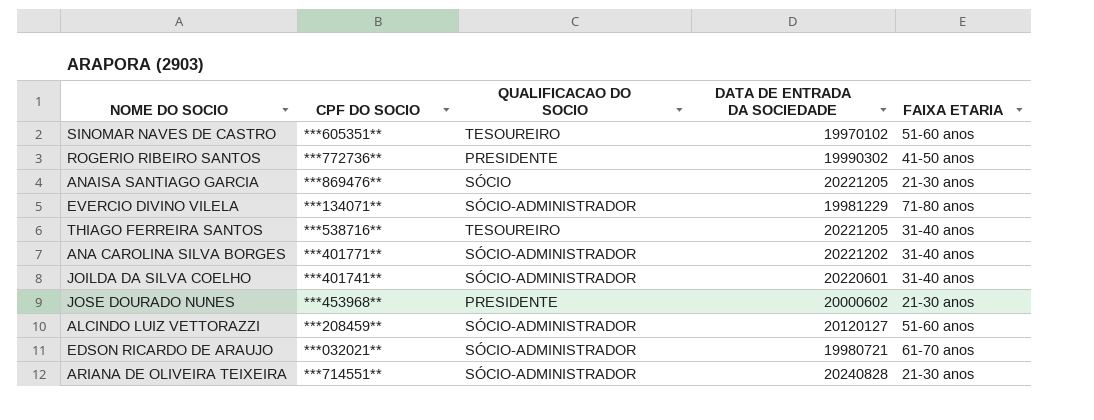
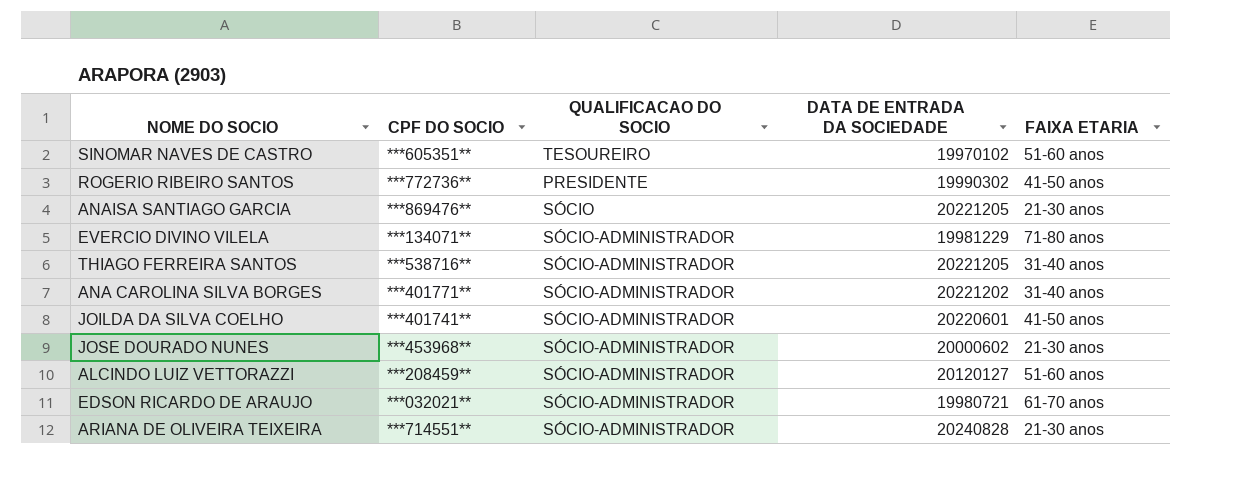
THIAGO FERREIRA SANTOS | QUALIFICACAO DO SOCIO: TESOUREIRO -> SÓCIO-ADMINISTRADOR
JOILDA DA SILVA COELHO | FAIXA ETARIA: 31-40 anos -> 41-50 anos
JOSE DOURADO NUNES | QUALIFICACAO DO SOCIO: PRESIDENTE -> SÓCIO-ADMINISTRADOR

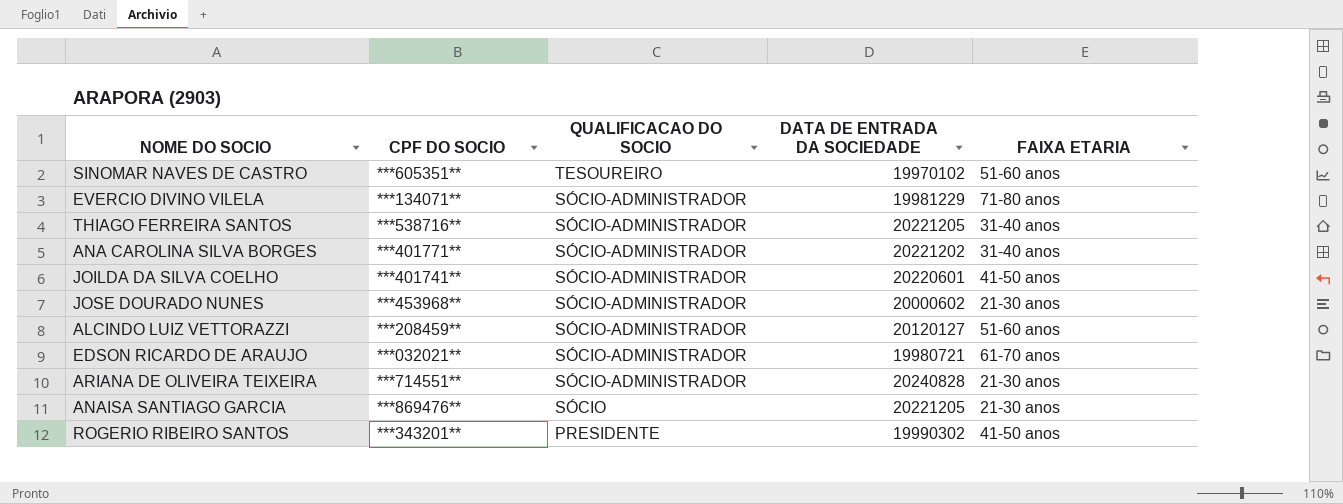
row order: none -> QUALIFICACAO DO SOCIO descending
ROGERIO RIBEIRO SANTOS | CPF DO SOCIO: ***772736** -> ***343201**

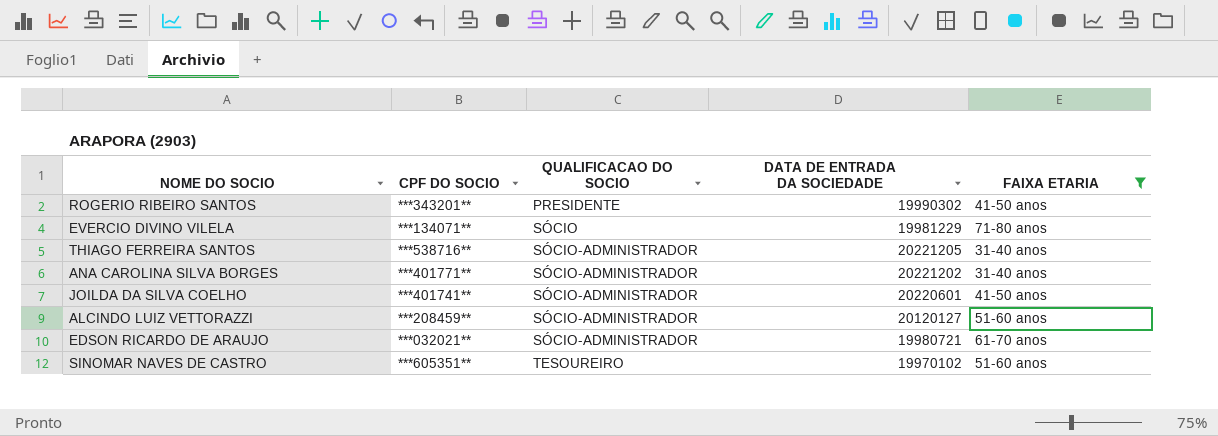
filter: none -> FAIXA ETARIA != 21-30 anos
row order: QUALIFICACAO DO SOCIO descending -> QUALIFICACAO DO SOCIO ascending
EVERCIO DIVINO VILELA | QUALIFICACAO DO SOCIO: SÓCIO-ADMINISTRADOR -> SÓCIO

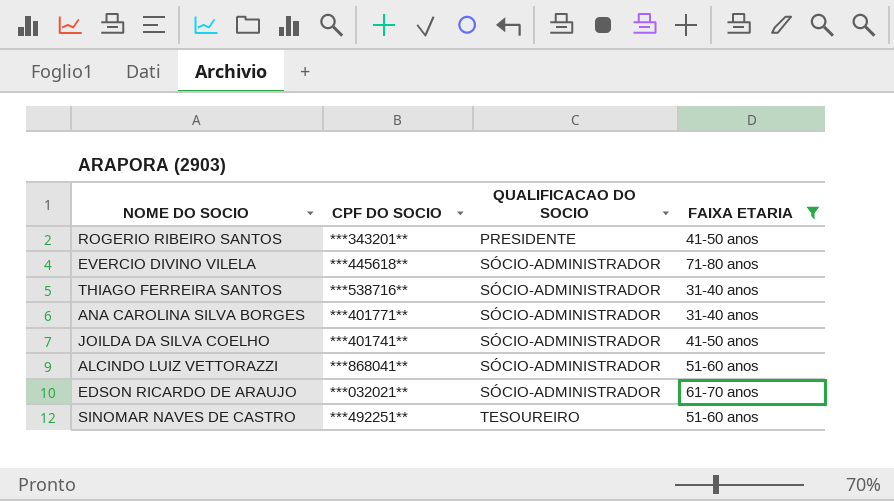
column DATA DE ENTRADA DA SOCIEDADE | position: 4 -> none
EVERCIO DIVINO VILELA | CPF DO SOCIO: ***134071** -> ***445618**
EVERCIO DIVINO VILELA | QUALIFICACAO DO SOCIO: SÓCIO -> SÓCIO-ADMINISTRADOR
ALCINDO LUIZ VETTORAZZI | CPF DO SOCIO: ***208459** -> ***868041**
SINOMAR NAVES DE CASTRO | CPF DO SOCIO: ***605351** -> ***492251**

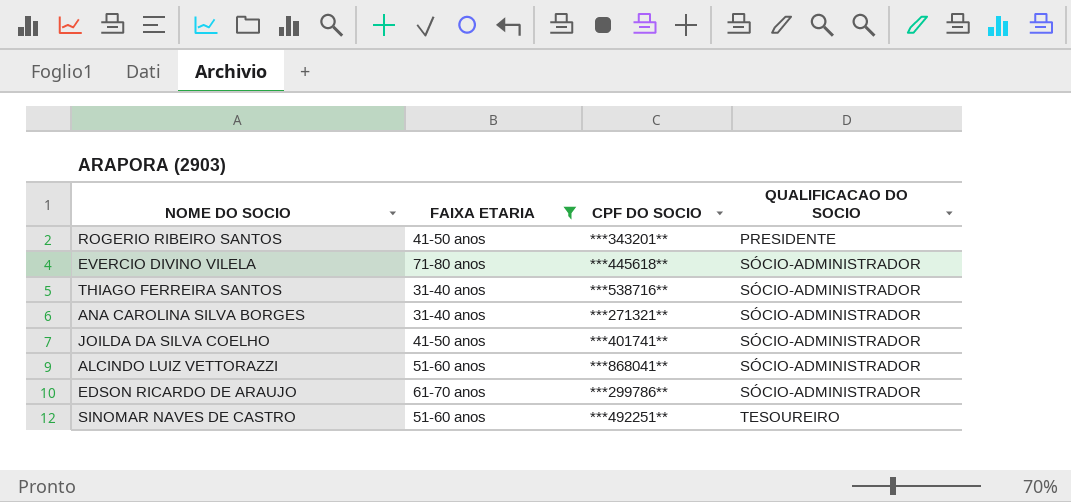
column FAIXA ETARIA | position: 4 -> 2
ANA CAROLINA SILVA BORGES | CPF DO SOCIO: ***401771** -> ***271321**
EDSON RICARDO DE ARAUJO | CPF DO SOCIO: ***032021** -> ***299786**

